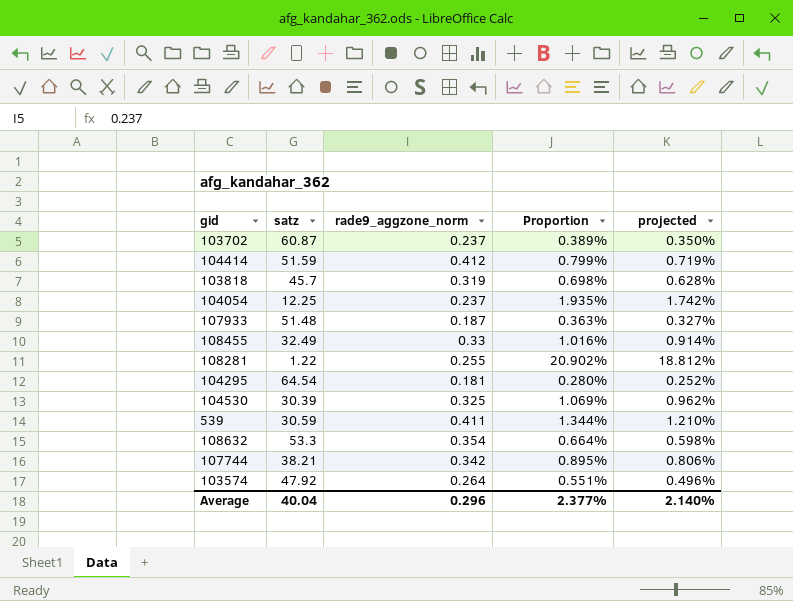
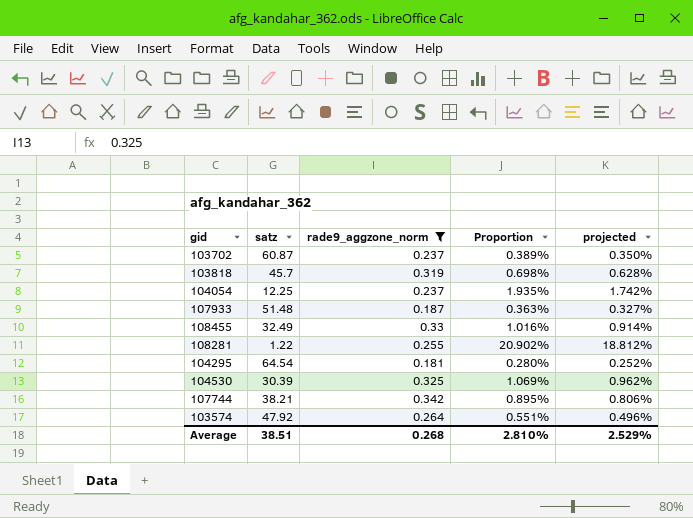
filter: none -> rade9_aggzone_norm <= 0.342
Average | satz: 40.04 -> 38.51
Average | rade9_aggzone_norm: 0.296 -> 0.268
Average | Proportion: 2.377% -> 2.810%
Average | projected: 2.140% -> 2.529%

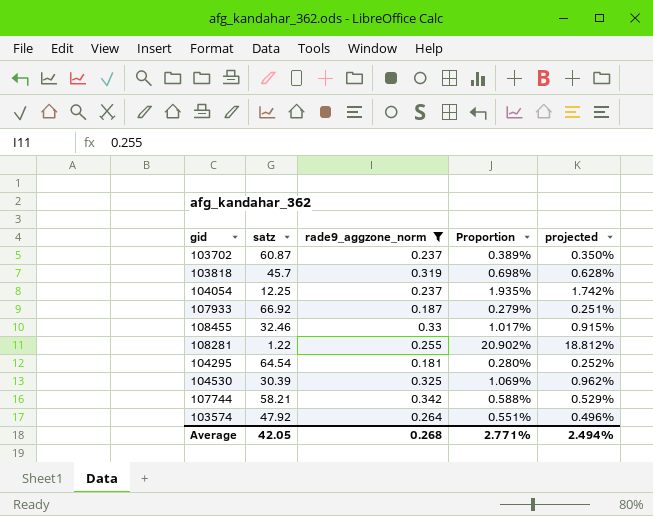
107933 | satz: 51.48 -> 66.92
107933 | Proportion: 0.363% -> 0.279%
107933 | projected: 0.327% -> 0.251%
108455 | satz: 32.49 -> 32.46
108455 | Proportion: 1.016% -> 1.017%
108455 | projected: 0.914% -> 0.915%
107744 | satz: 38.21 -> 58.21
107744 | Proportion: 0.895% -> 0.588%
107744 | projected: 0.806% -> 0.529%
Average | satz: 38.51 -> 42.05
Average | Proportion: 2.810% -> 2.771%
Average | projected: 2.529% -> 2.494%

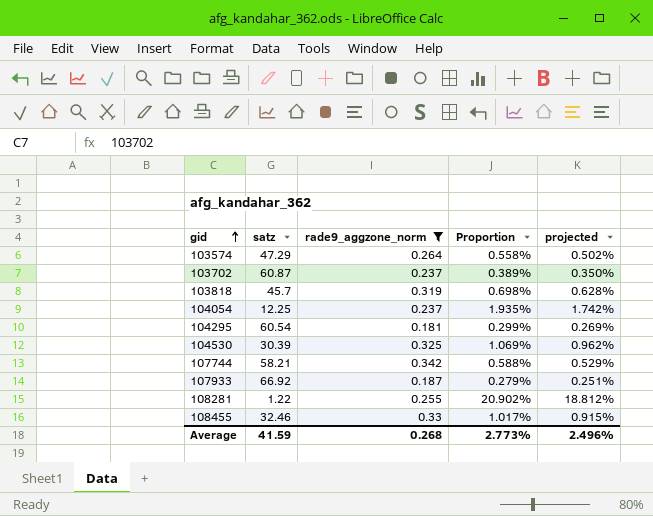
row order: none -> gid ascending
103574 | satz: 47.92 -> 47.29
103574 | Proportion: 0.551% -> 0.558%
103574 | projected: 0.496% -> 0.502%
104295 | satz: 64.54 -> 60.54
104295 | Proportion: 0.280% -> 0.299%
104295 | projected: 0.252% -> 0.269%
Average | satz: 42.05 -> 41.59
Average | Proportion: 2.771% -> 2.773%
Average | projected: 2.494% -> 2.496%

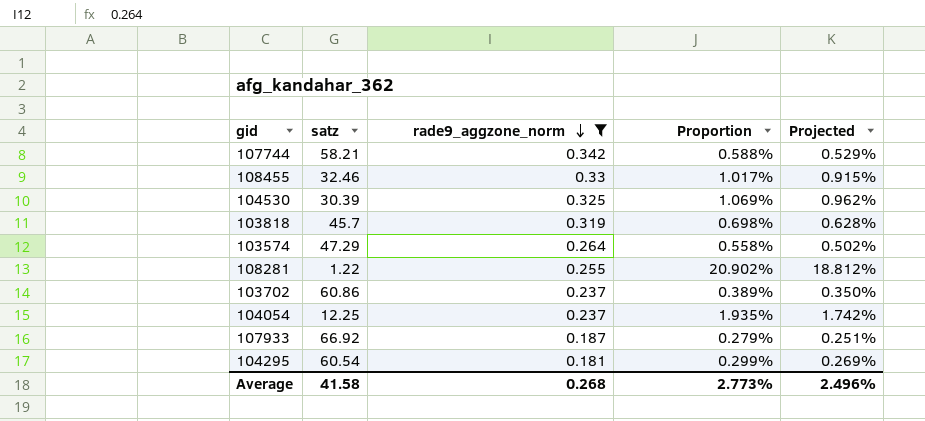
row order: gid ascending -> rade9_aggzone_norm descending
column name: projected -> Projected
103702 | satz: 60.87 -> 60.86
Average | satz: 41.59 -> 41.58

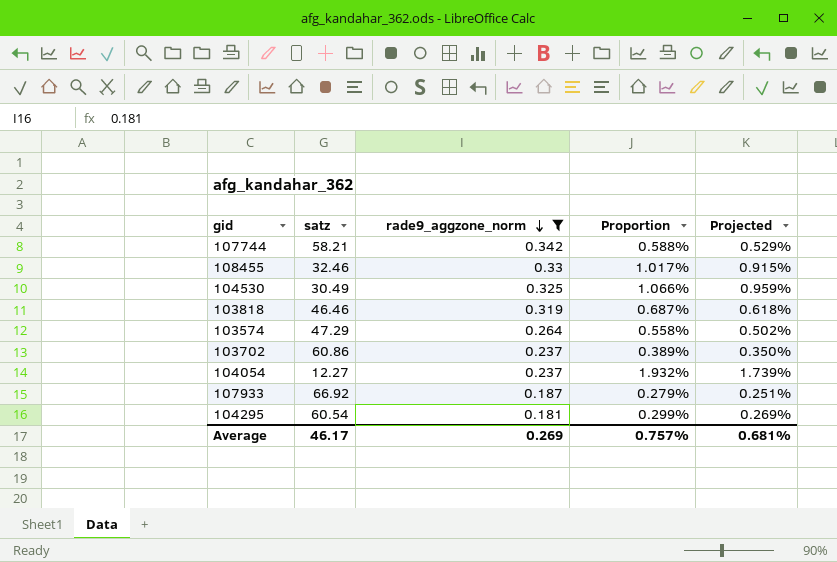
row 108281: 1.22 | 0.255 | 20.902% | 18.812% -> none
104530 | satz: 30.39 -> 30.49
104530 | Proportion: 1.069% -> 1.066%
104530 | Projected: 0.962% -> 0.959%
103818 | satz: 45.7 -> 46.46
103818 | Proportion: 0.698% -> 0.687%
103818 | Projected: 0.628% -> 0.618%
104054 | satz: 12.25 -> 12.27
104054 | Proportion: 1.935% -> 1.932%
104054 | Projected: 1.742% -> 1.739%
Average | satz: 41.58 -> 46.17
Average | rade9_aggzone_norm: 0.268 -> 0.269
Average | Proportion: 2.773% -> 0.757%
Average | Projected: 2.496% -> 0.681%

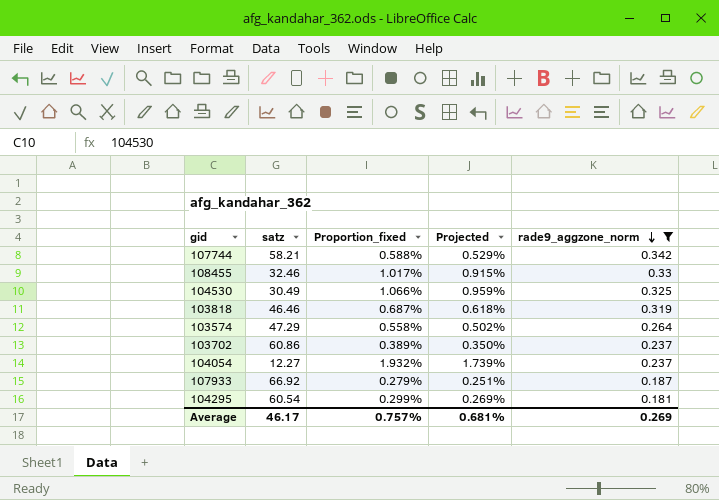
column name: Proportion -> Proportion_fixed
column rade9_aggzone_norm | position: 3 -> 5

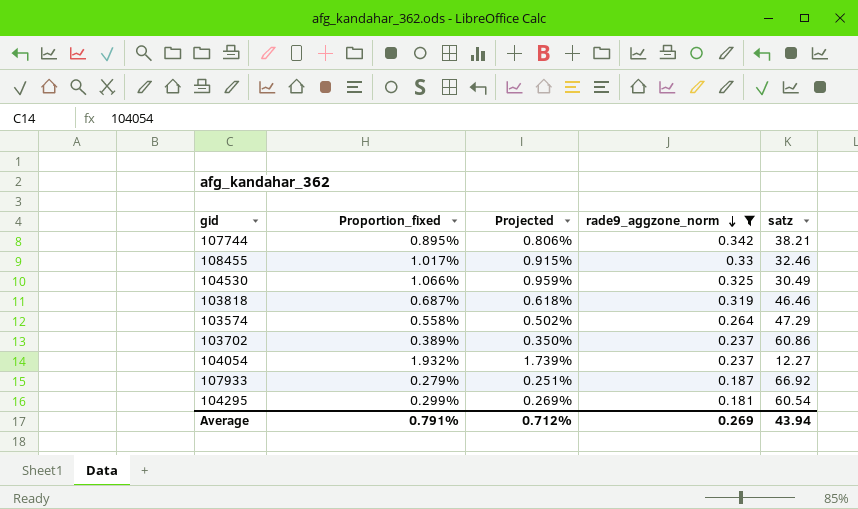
column satz | position: 2 -> 5
107744 | Proportion_fixed: 0.588% -> 0.895%
107744 | Projected: 0.529% -> 0.806%
107744 | satz: 58.21 -> 38.21
Average | Proportion_fixed: 0.757% -> 0.791%
Average | Projected: 0.681% -> 0.712%
Average | satz: 46.17 -> 43.94

